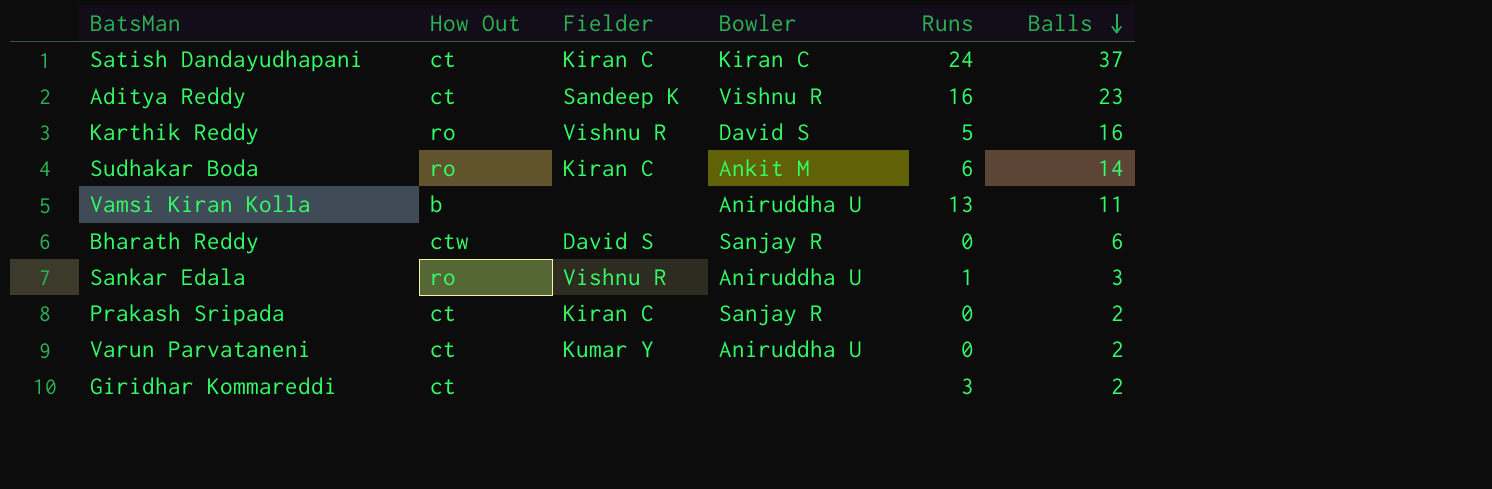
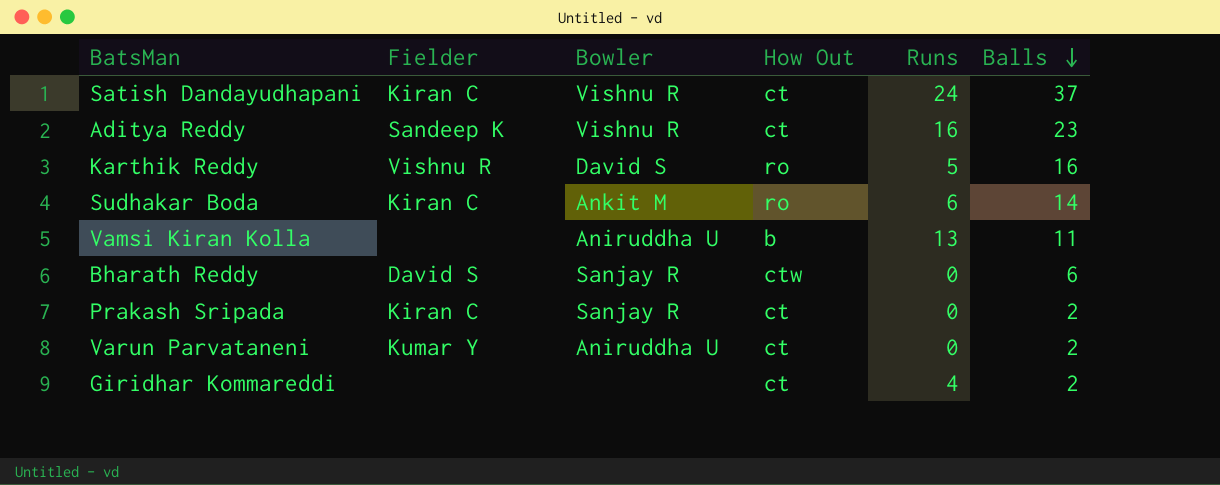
column How Out | position: 2 -> 4
row Sankar Edala: ro | Vishnu R | Aniruddha U | 1 | 3 -> none
Satish Dandayudhapani | Bowler: Kiran C -> Vishnu R
Giridhar Kommareddi | Runs: 3 -> 4

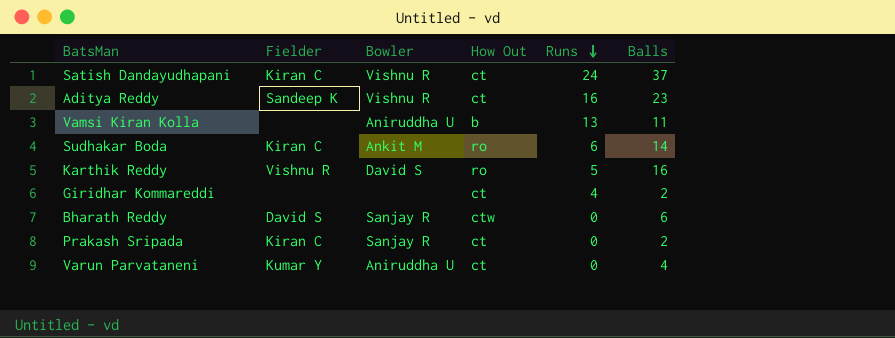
row order: Balls descending -> Runs descending
Varun Parvataneni | Balls: 2 -> 4

